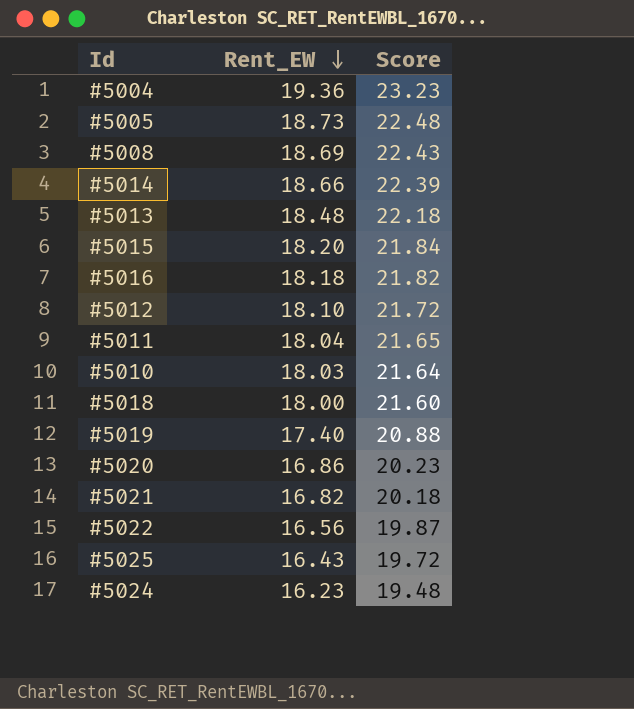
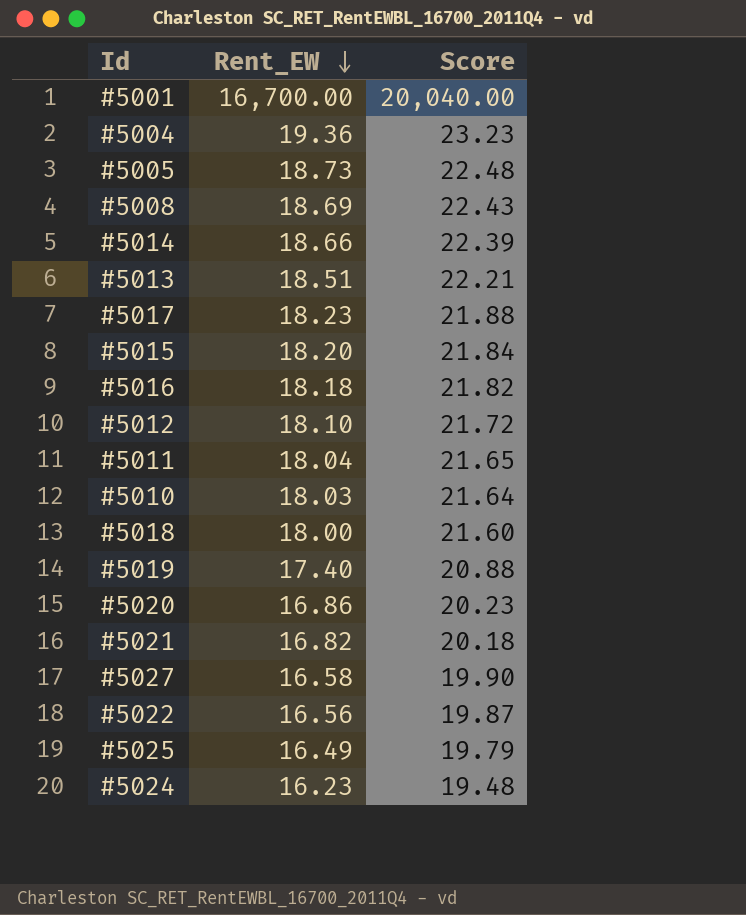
row #5001: none -> 16,700.00 | 20,040.00
#5013 | Rent_EW: 18.48 -> 18.51
#5013 | Score: 22.18 -> 22.21
row #5017: none -> 18.23 | 21.88
row #5027: none -> 16.58 | 19.90
#5025 | Rent_EW: 16.43 -> 16.49
#5025 | Score: 19.72 -> 19.79

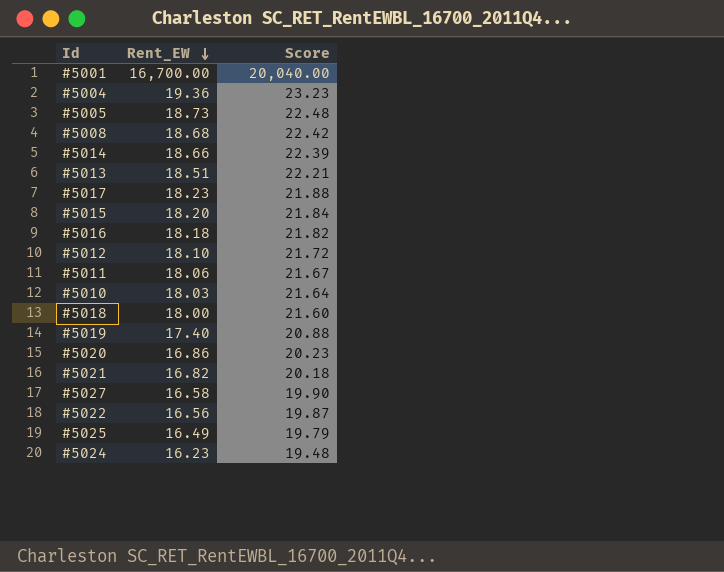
#5008 | Rent_EW: 18.69 -> 18.68
#5008 | Score: 22.43 -> 22.42
#5011 | Rent_EW: 18.04 -> 18.06
#5011 | Score: 21.65 -> 21.67

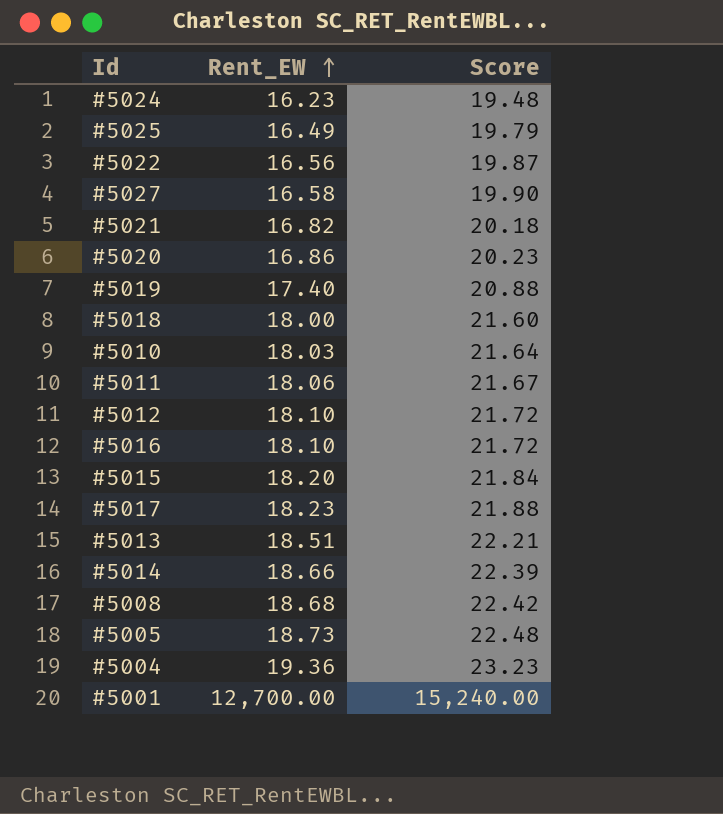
row order: Rent_EW descending -> Rent_EW ascending
#5016 | Rent_EW: 18.18 -> 18.10
#5016 | Score: 21.82 -> 21.72
#5001 | Rent_EW: 16,700.00 -> 12,700.00
#5001 | Score: 20,040.00 -> 15,240.00

